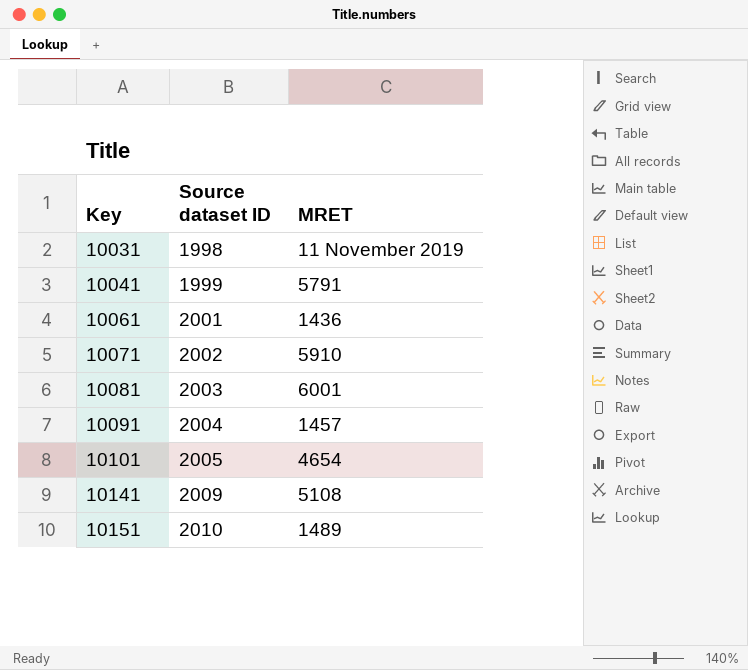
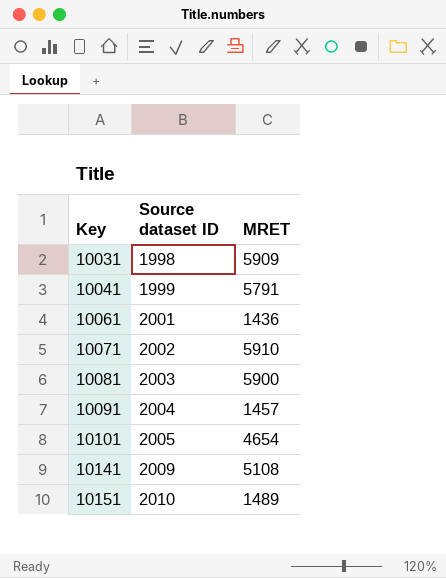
10031 | MRET: 11 November 2019 -> 5909
10081 | MRET: 6001 -> 5900

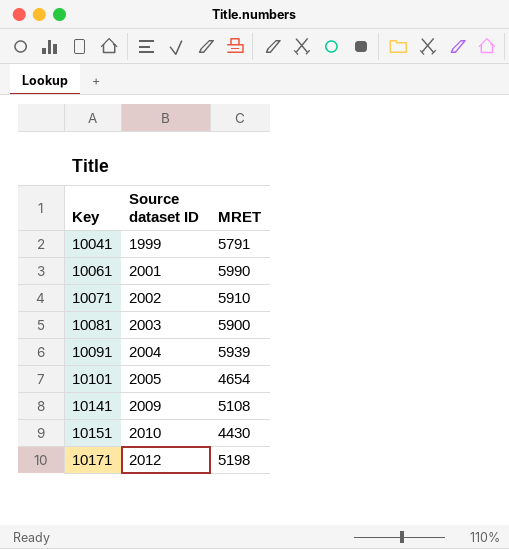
row 10031: 1998 | 5909 -> none
10061 | MRET: 1436 -> 5990
10091 | MRET: 1457 -> 5939
10151 | MRET: 1489 -> 4430
row 10171: none -> 2012 | 5198

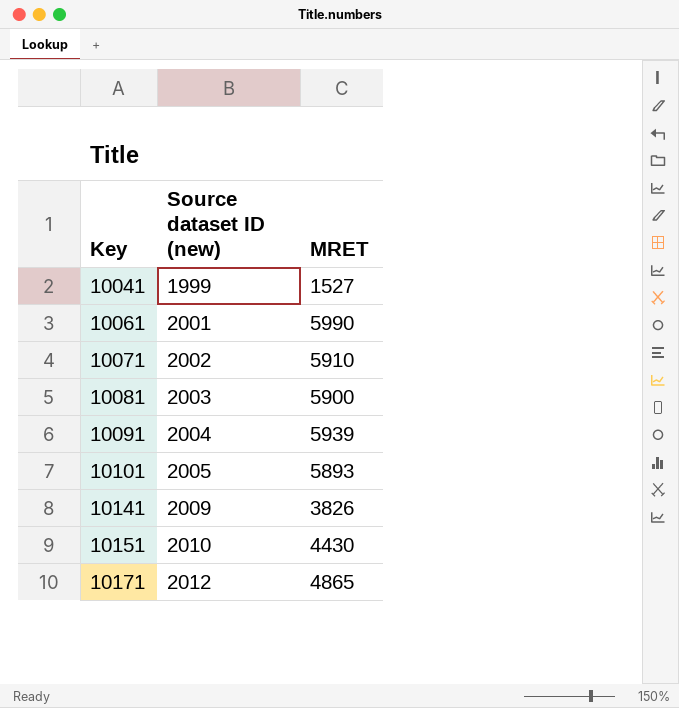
column name: Source dataset ID -> Source dataset ID (new)
10041 | MRET: 5791 -> 1527
10101 | MRET: 4654 -> 5893
10141 | MRET: 5108 -> 3826
10171 | MRET: 5198 -> 4865

